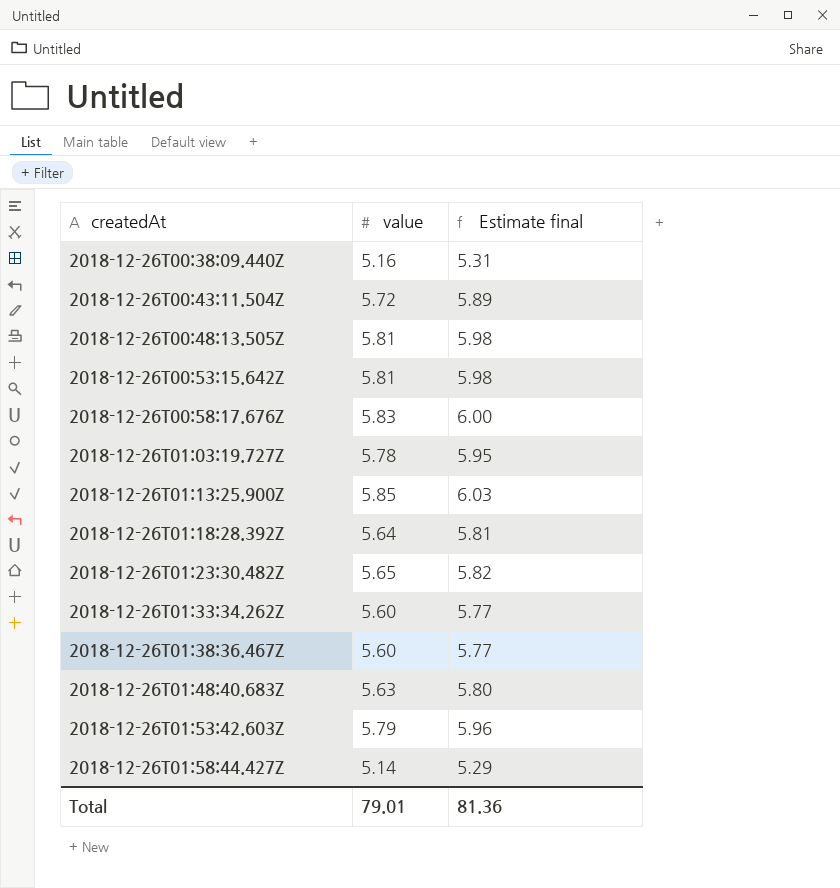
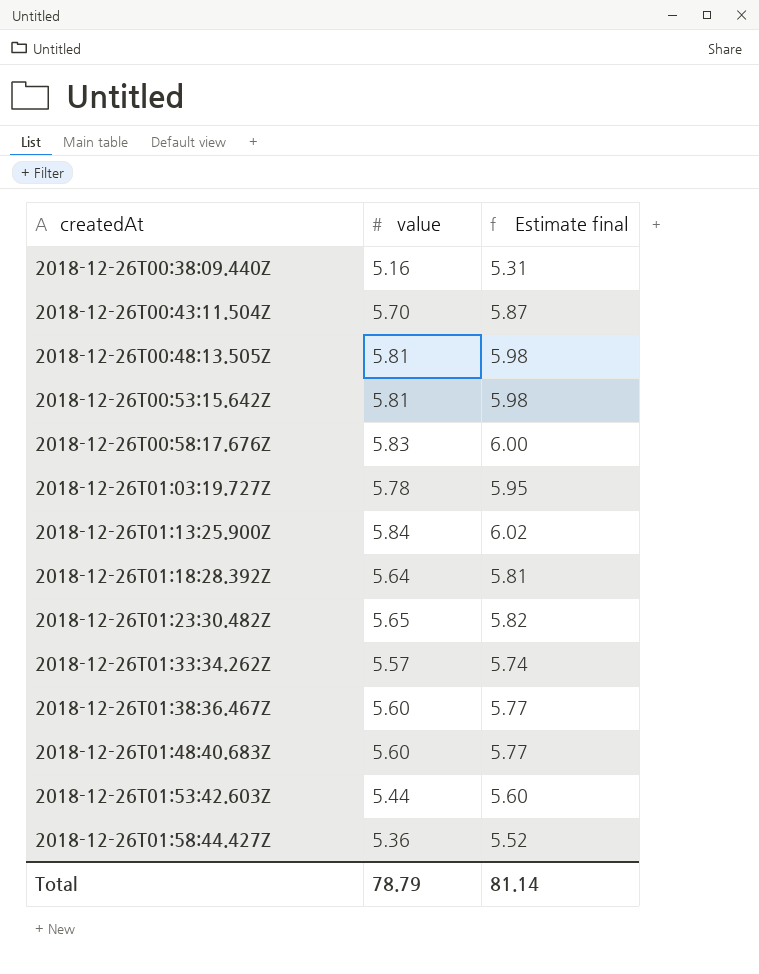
2018-12-26T00:43:11.504Z | value: 5.72 -> 5.70
2018-12-26T00:43:11.504Z | Estimate final: 5.89 -> 5.87
2018-12-26T01:13:25.900Z | value: 5.85 -> 5.84
2018-12-26T01:13:25.900Z | Estimate final: 6.03 -> 6.02
2018-12-26T01:33:34.262Z | value: 5.60 -> 5.57
2018-12-26T01:33:34.262Z | Estimate final: 5.77 -> 5.74
2018-12-26T01:48:40.683Z | value: 5.63 -> 5.60
2018-12-26T01:48:40.683Z | Estimate final: 5.80 -> 5.77
2018-12-26T01:53:42.603Z | value: 5.79 -> 5.44
2018-12-26T01:53:42.603Z | Estimate final: 5.96 -> 5.60
2018-12-26T01:58:44.427Z | value: 5.14 -> 5.36
2018-12-26T01:58:44.427Z | Estimate final: 5.29 -> 5.52
Total | value: 79.01 -> 78.79
Total | Estimate final: 81.36 -> 81.14

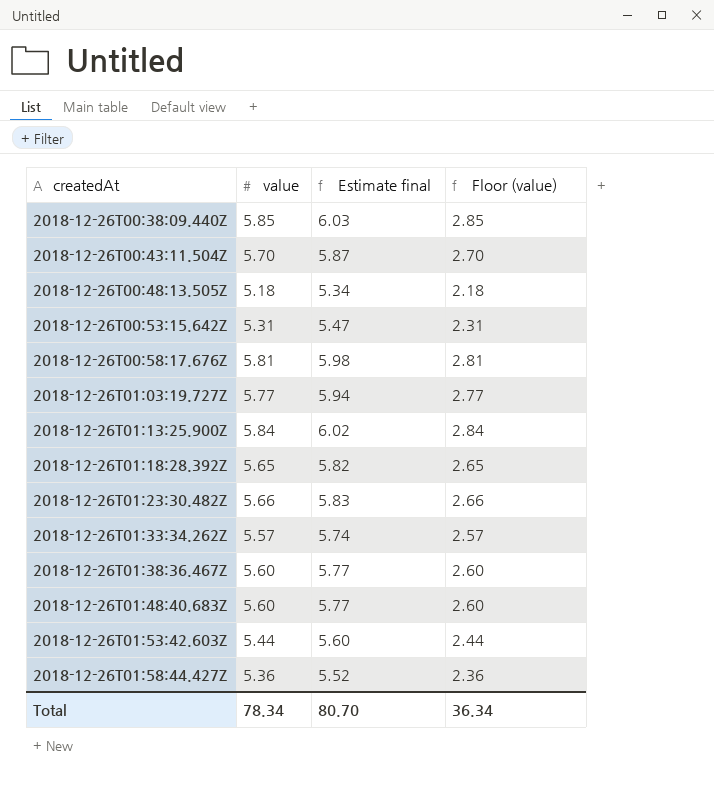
column Floor (value) | formula: none -> [value] - 3
2018-12-26T00:38:09.440Z | value: 5.16 -> 5.85
2018-12-26T00:38:09.440Z | Estimate final: 5.31 -> 6.03
2018-12-26T00:48:13.505Z | value: 5.81 -> 5.18
2018-12-26T00:48:13.505Z | Estimate final: 5.98 -> 5.34
2018-12-26T00:53:15.642Z | value: 5.81 -> 5.31
2018-12-26T00:53:15.642Z | Estimate final: 5.98 -> 5.47
2018-12-26T00:58:17.676Z | value: 5.83 -> 5.81
2018-12-26T00:58:17.676Z | Estimate final: 6.00 -> 5.98
2018-12-26T01:03:19.727Z | value: 5.78 -> 5.77
2018-12-26T01:03:19.727Z | Estimate final: 5.95 -> 5.94
2018-12-26T01:18:28.392Z | value: 5.64 -> 5.65
2018-12-26T01:18:28.392Z | Estimate final: 5.81 -> 5.82
2018-12-26T01:23:30.482Z | value: 5.65 -> 5.66
2018-12-26T01:23:30.482Z | Estimate final: 5.82 -> 5.83
Total | value: 78.79 -> 78.34
Total | Estimate final: 81.14 -> 80.70

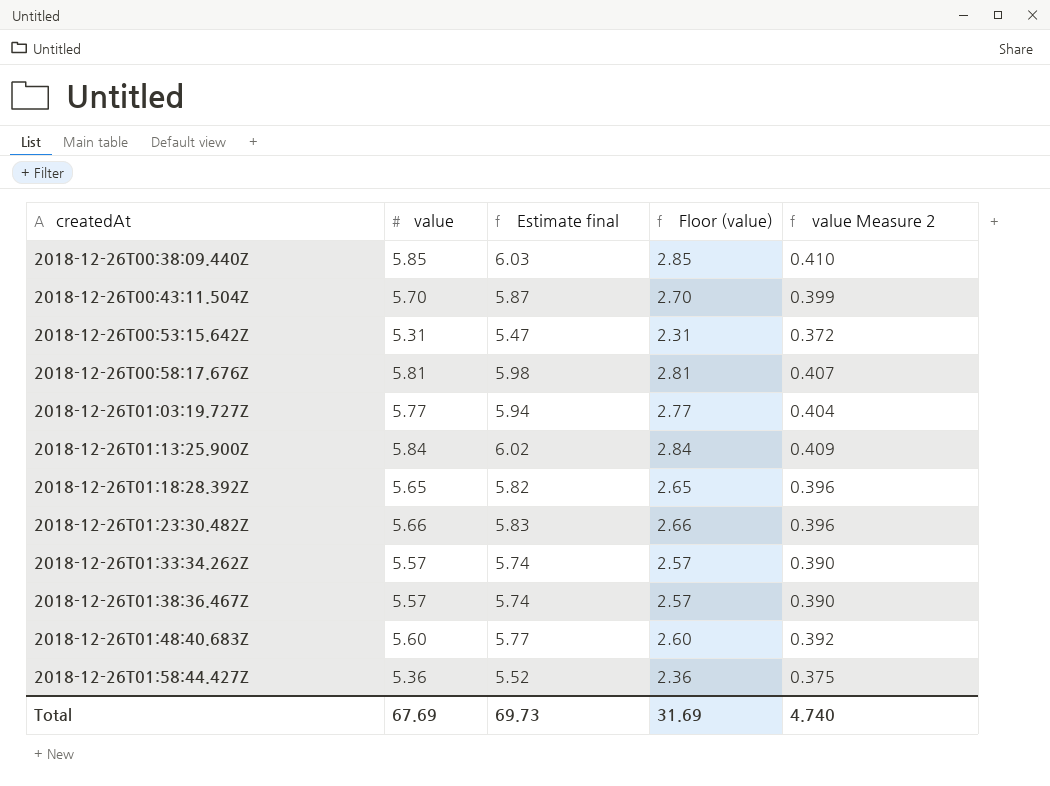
column value Measure 2 | formula: none -> [value] * 0.07
row 2018-12-26T00:48:13.505Z: 5.18 | 5.34 | 2.18 -> none
row 2018-12-26T01:53:42.603Z: 5.44 | 5.60 | 2.44 -> none
2018-12-26T01:38:36.467Z | value: 5.60 -> 5.57
2018-12-26T01:38:36.467Z | Estimate final: 5.77 -> 5.74
2018-12-26T01:38:36.467Z | Floor (value): 2.60 -> 2.57
Total | value: 78.34 -> 67.69
Total | Estimate final: 80.70 -> 69.73
Total | Floor (value): 36.34 -> 31.69

